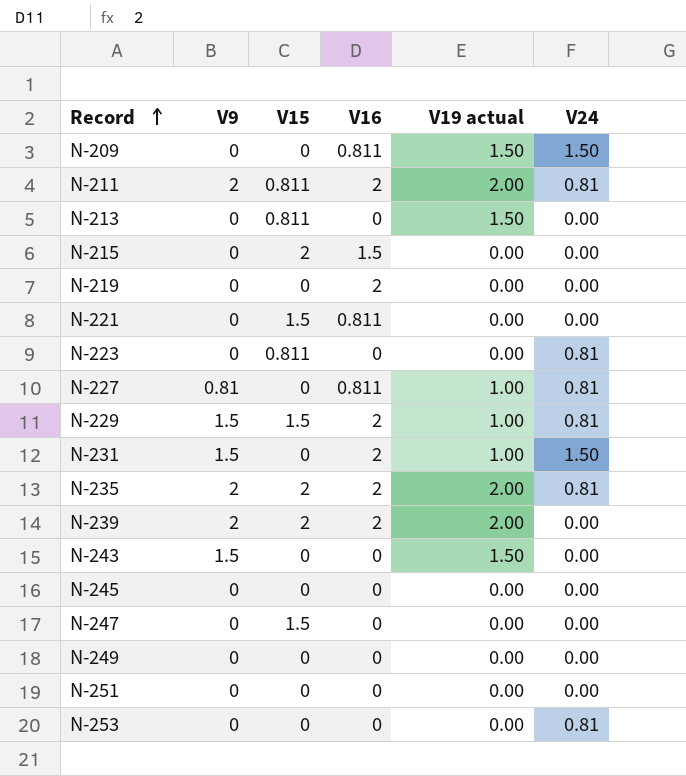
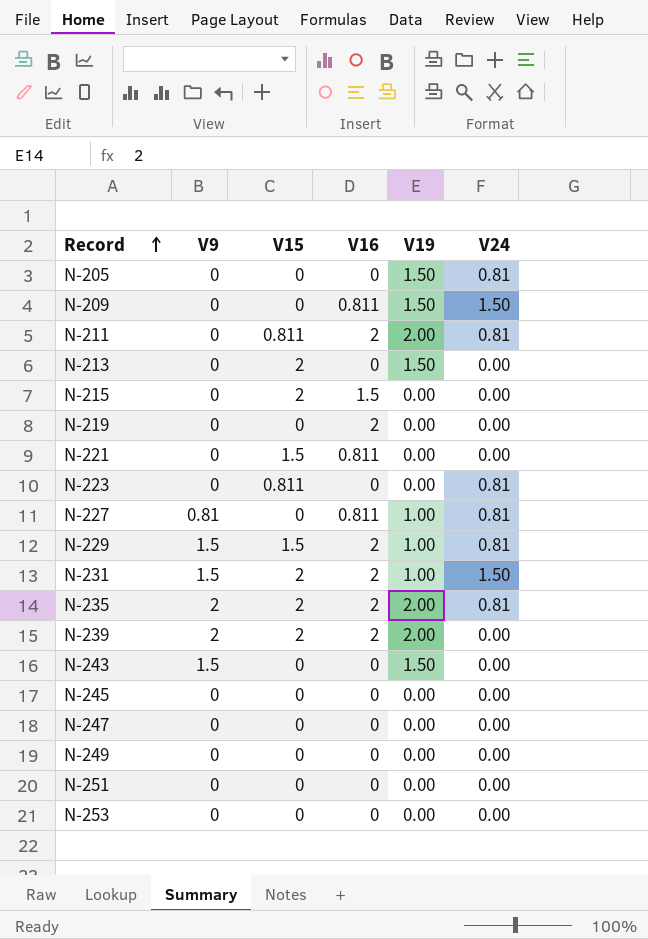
column name: V19 actual -> V19
row N-205: none -> 0 | 0 | 0 | 1.50 | 0.81
N-211 | V9: 2 -> 0
N-213 | V15: 0.811 -> 2
N-231 | V15: 0 -> 2
N-247 | V15: 1.5 -> 0
N-253 | V24: 0.81 -> 0.00

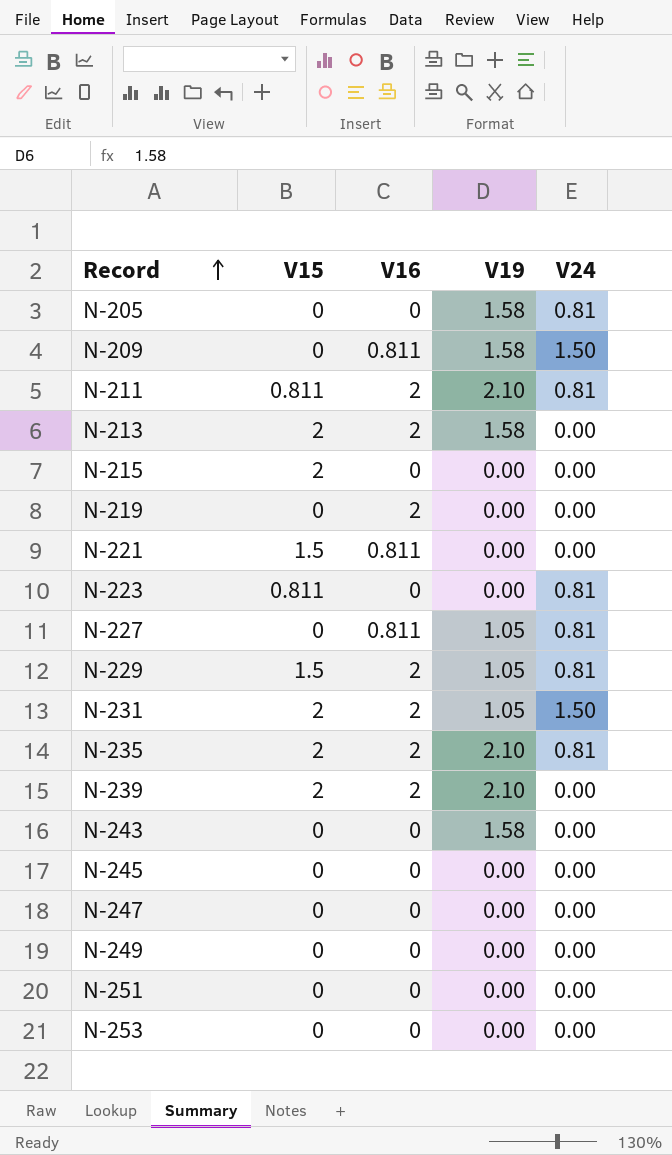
column V9 | position: 2 -> none
N-205 | V19: 1.50 -> 1.58
N-209 | V19: 1.50 -> 1.58
N-211 | V19: 2.00 -> 2.10
N-213 | V16: 0 -> 2
N-213 | V19: 1.50 -> 1.58
N-215 | V16: 1.5 -> 0
N-227 | V19: 1.00 -> 1.05
N-229 | V19: 1.00 -> 1.05
N-231 | V19: 1.00 -> 1.05
N-235 | V19: 2.00 -> 2.10
N-239 | V19: 2.00 -> 2.10
N-243 | V19: 1.50 -> 1.58

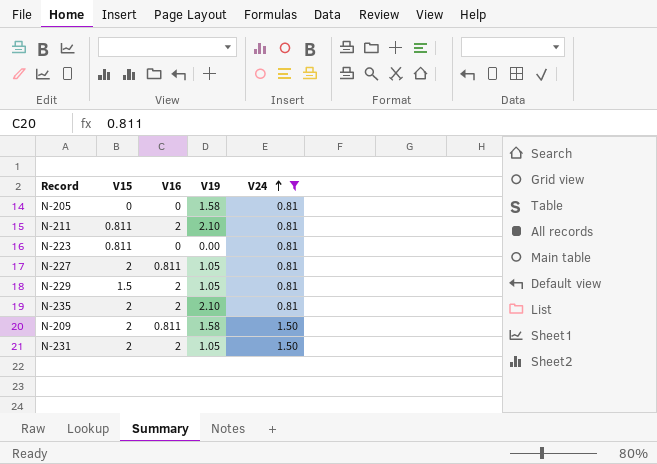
filter: none -> V24 != 0.00
row order: Record ascending -> V24 ascending
N-227 | V15: 0 -> 2
N-209 | V15: 0 -> 2

